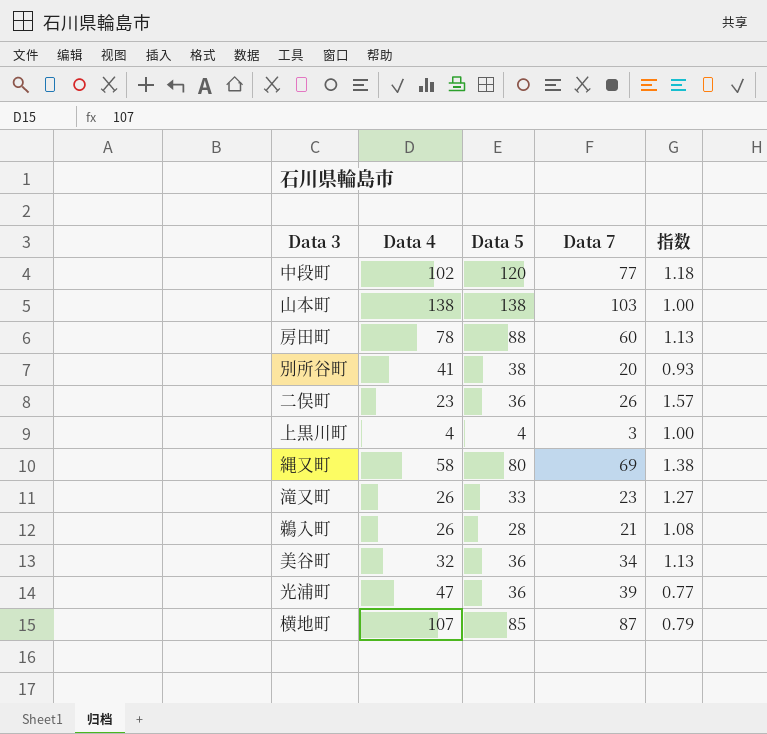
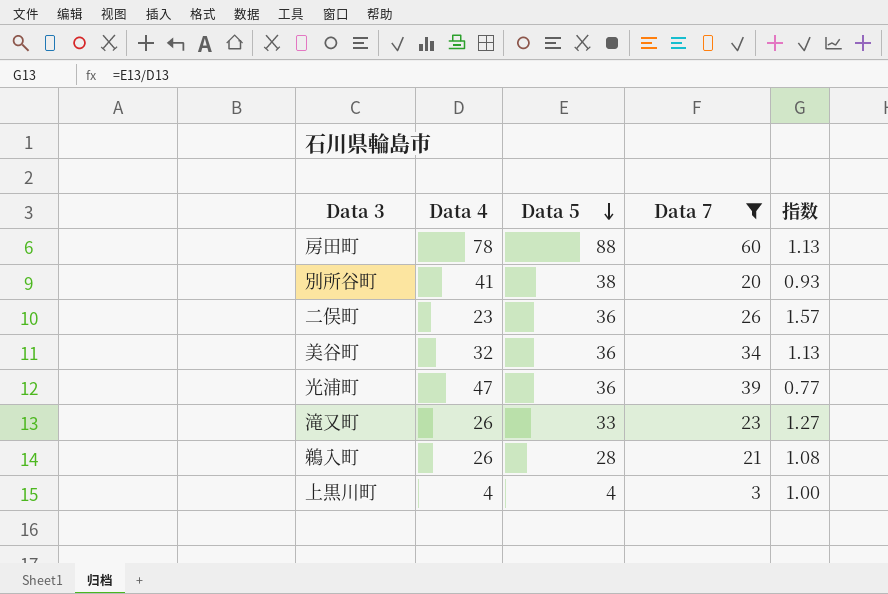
filter: none -> Data 7 <= 60
row order: none -> Data 5 descending

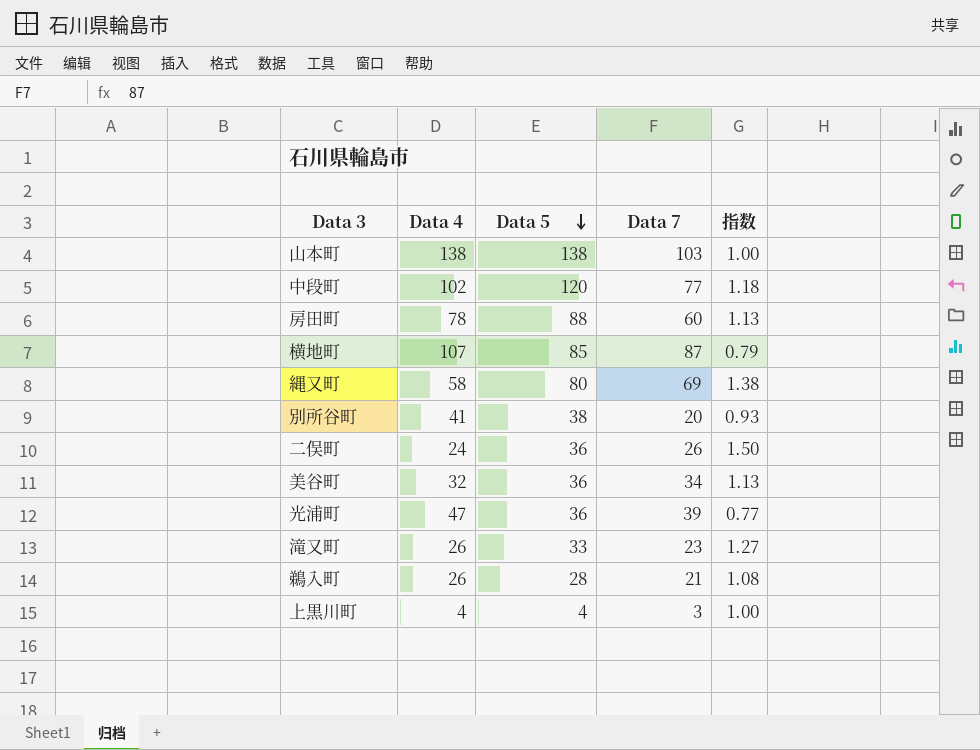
filter: Data 7 <= 60 -> none
二俣町 | Data 4: 23 -> 24
二俣町 | 指数: 1.57 -> 1.50

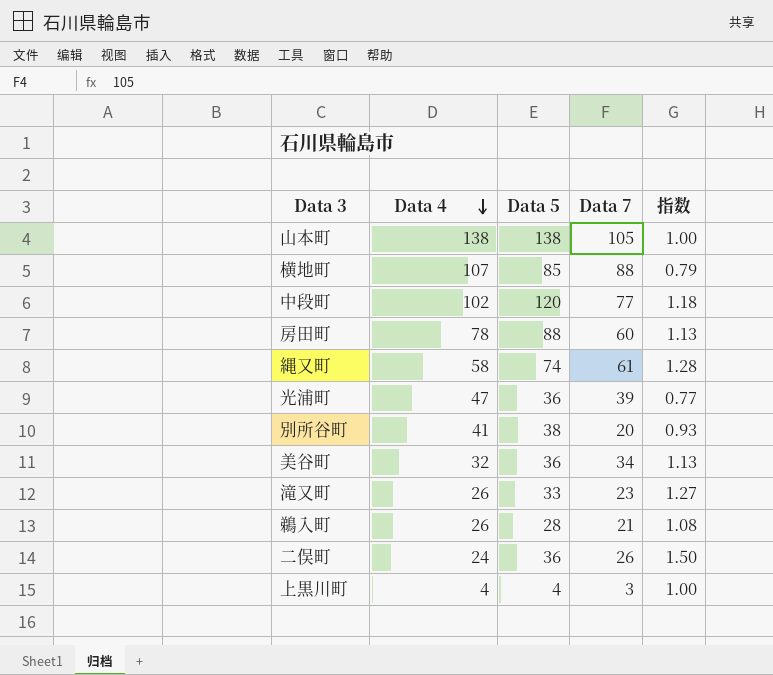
row order: Data 5 descending -> Data 4 descending
山本町 | Data 7: 103 -> 105
横地町 | Data 7: 87 -> 88
縄又町 | Data 5: 80 -> 74
縄又町 | Data 7: 69 -> 61
縄又町 | 指数: 1.38 -> 1.28

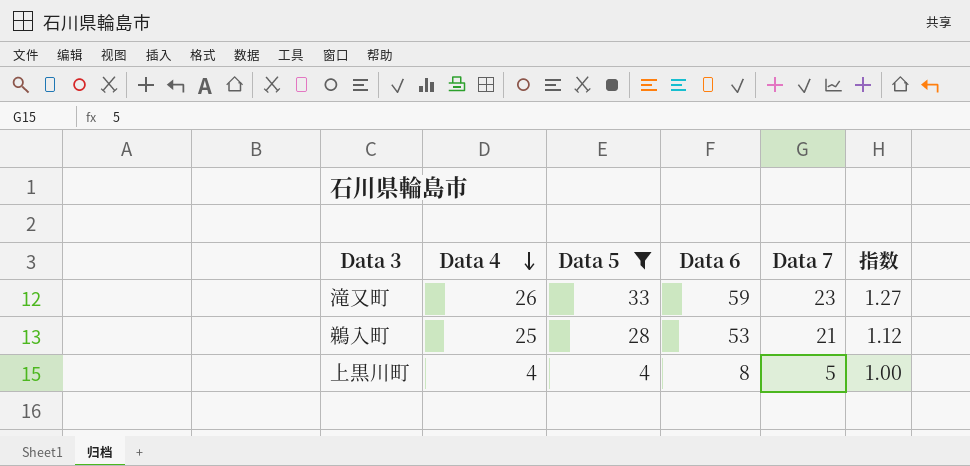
filter: none -> Data 5 <= 33
column Data 6 | formula: none -> [Data 4] + [Data 5]
鵜入町 | Data 4: 26 -> 25
鵜入町 | 指数: 1.08 -> 1.12
上黒川町 | Data 7: 3 -> 5

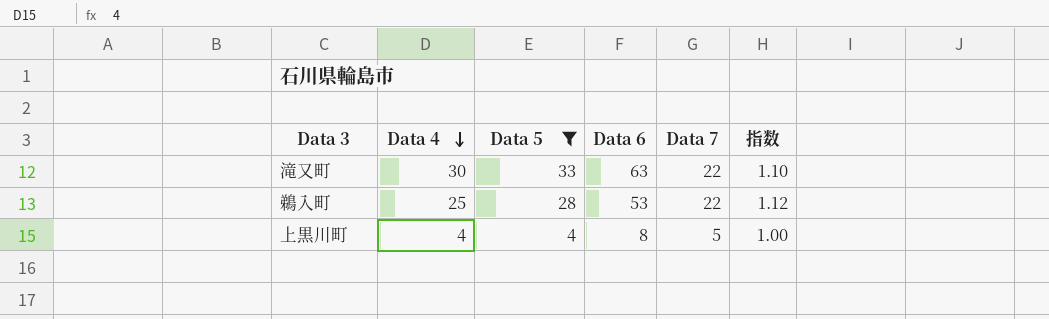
滝又町 | Data 4: 26 -> 30
滝又町 | Data 6: 59 -> 63
滝又町 | Data 7: 23 -> 22
滝又町 | 指数: 1.27 -> 1.10
鵜入町 | Data 7: 21 -> 22

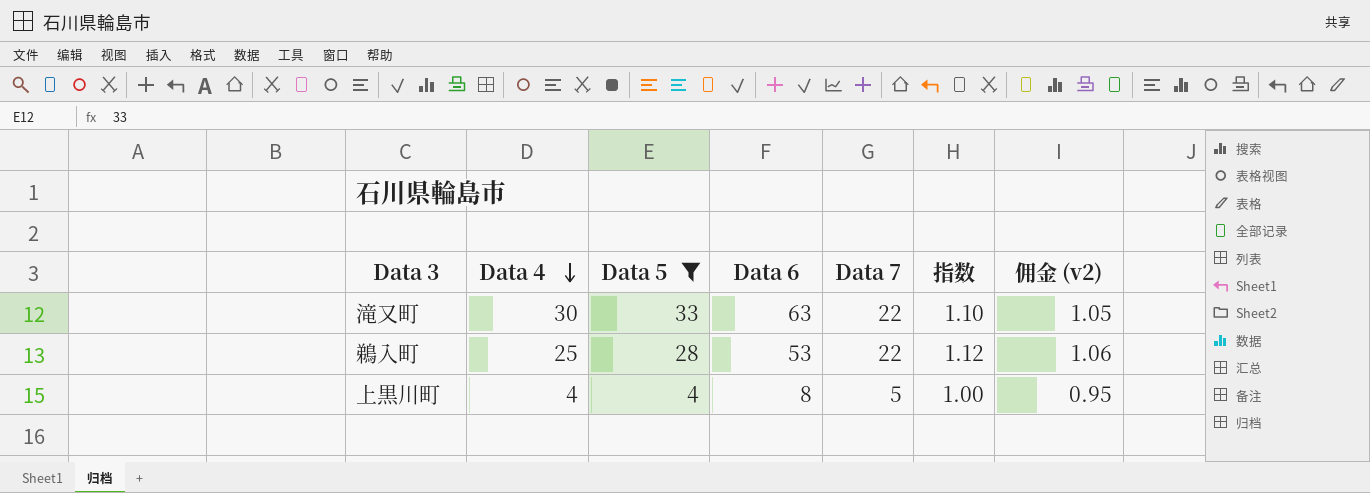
column 佣金 (v2) | formula: none -> [指数] * 0.95

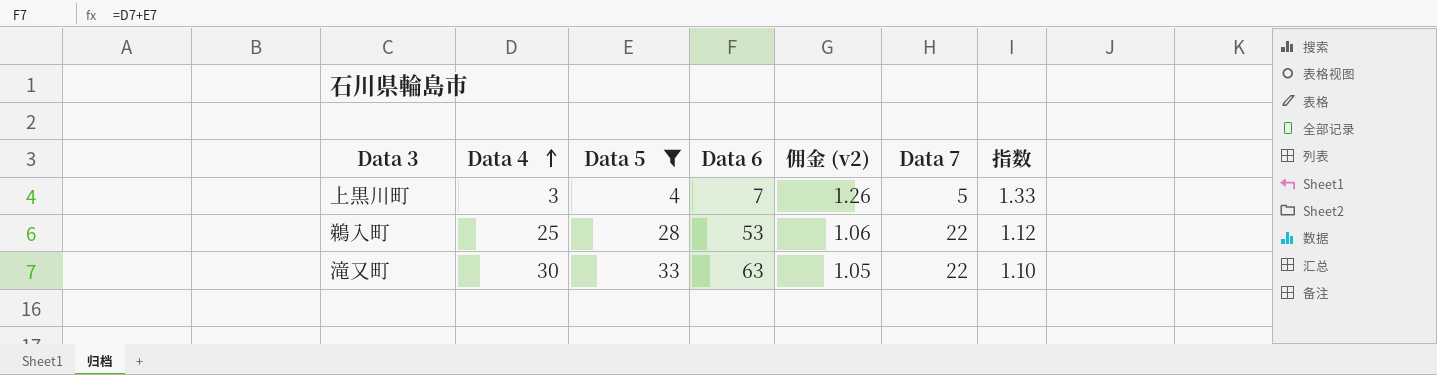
row order: Data 4 descending -> Data 4 ascending
column 佣金 (v2) | position: 7 -> 5
上黒川町 | Data 4: 4 -> 3
上黒川町 | Data 6: 8 -> 7
上黒川町 | 佣金 (v2): 0.95 -> 1.26
上黒川町 | 指数: 1.00 -> 1.33

